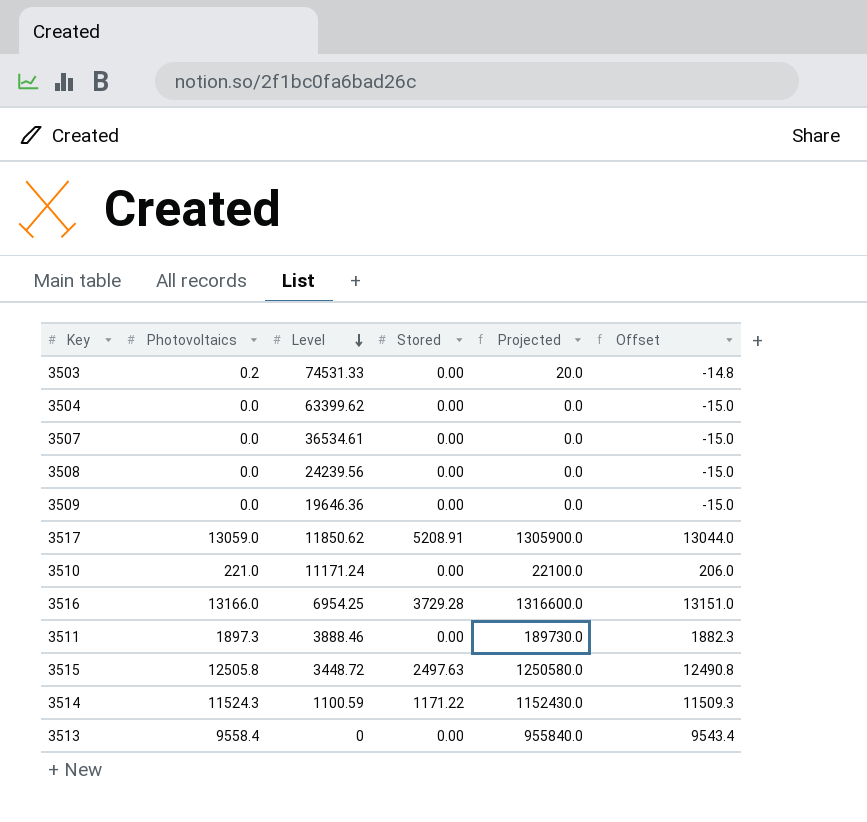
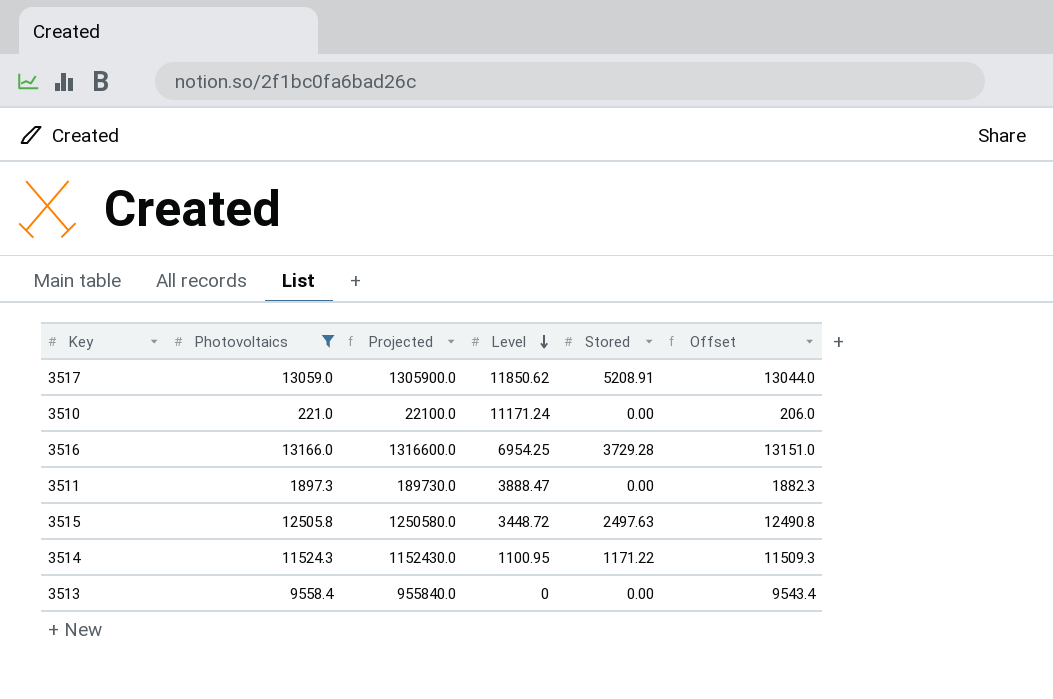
filter: none -> Photovoltaics >= 221.0
column Projected | position: 5 -> 3
3511 | Level: 3888.46 -> 3888.47
3514 | Level: 1100.59 -> 1100.95

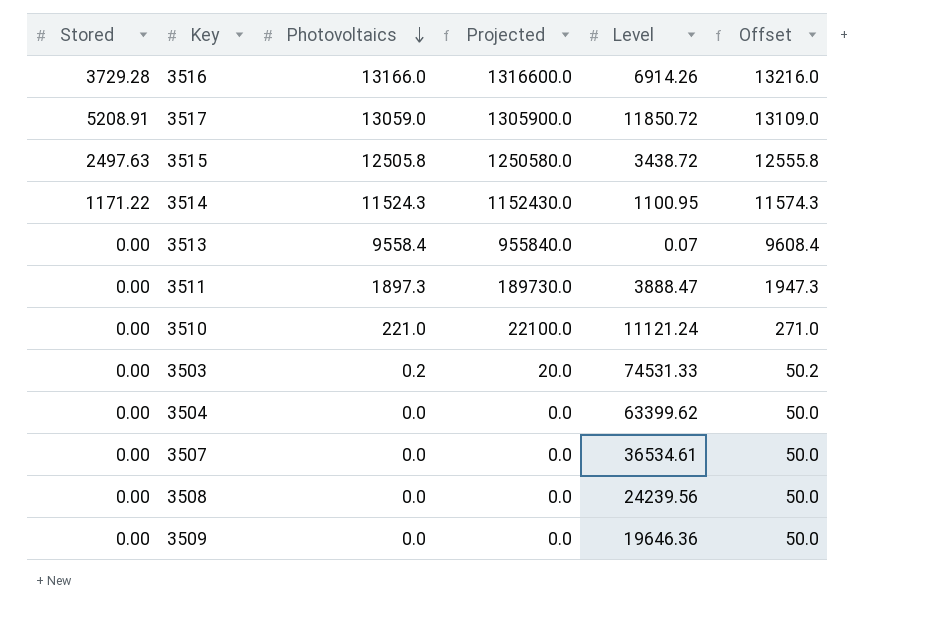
filter: Photovoltaics >= 221.0 -> none
row order: Level descending -> Photovoltaics descending
column Stored | position: 5 -> 1
column Offset | formula: [Photovoltaics] - 15 -> [Photovoltaics] + 50
3516 | Level: 6954.25 -> 6914.26
3517 | Level: 11850.62 -> 11850.72
3515 | Level: 3448.72 -> 3438.72
3513 | Level: 0 -> 0.07
3510 | Level: 11171.24 -> 11121.24

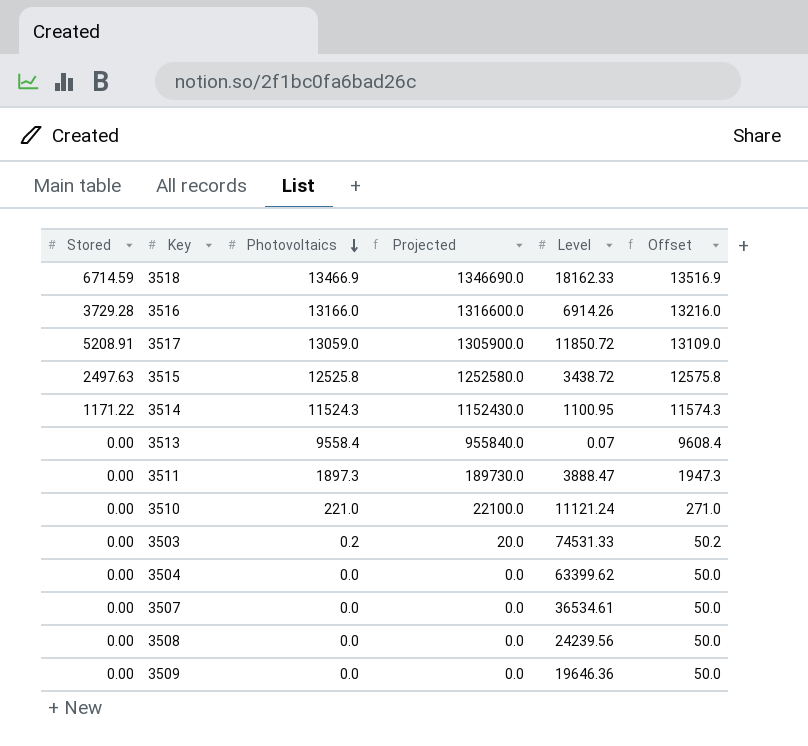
row 3518: none -> 6714.59 | 13466.9 | 1346690.0 | 18162.33 | 13516.9
3515 | Photovoltaics: 12505.8 -> 12525.8
3515 | Projected: 1250580.0 -> 1252580.0
3515 | Offset: 12555.8 -> 12575.8

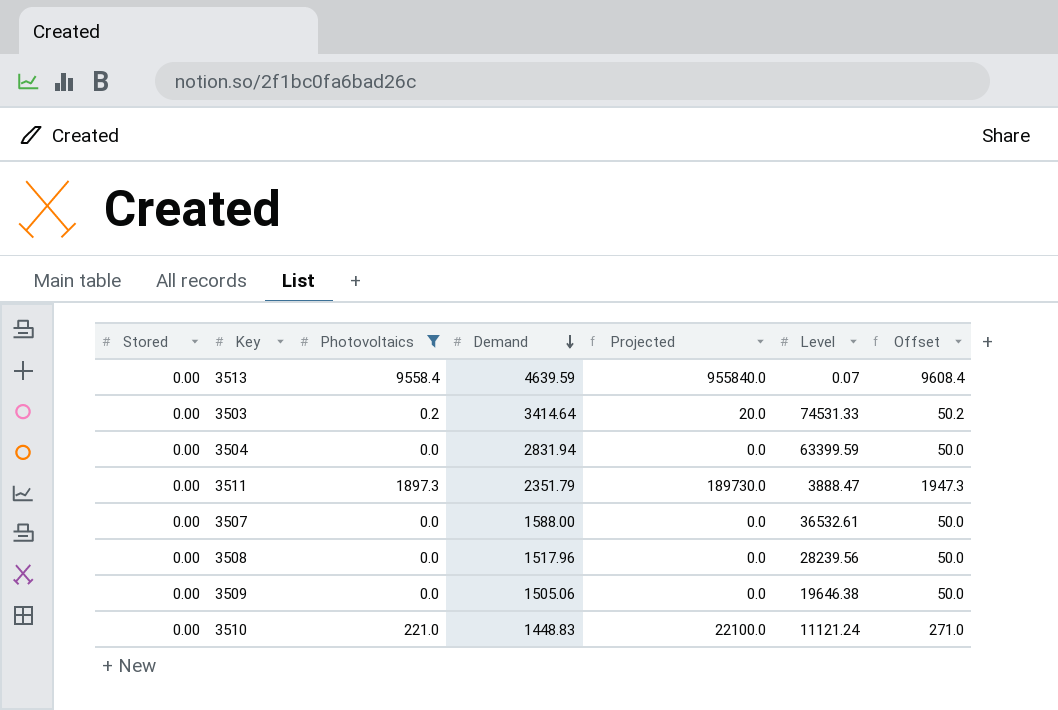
filter: none -> Photovoltaics <= 9558.4
row order: Photovoltaics descending -> Demand descending
column Demand | position: none -> 4
3504 | Level: 63399.62 -> 63399.59
3507 | Level: 36534.61 -> 36532.61
3508 | Level: 24239.56 -> 28239.56
3509 | Level: 19646.36 -> 19646.38

